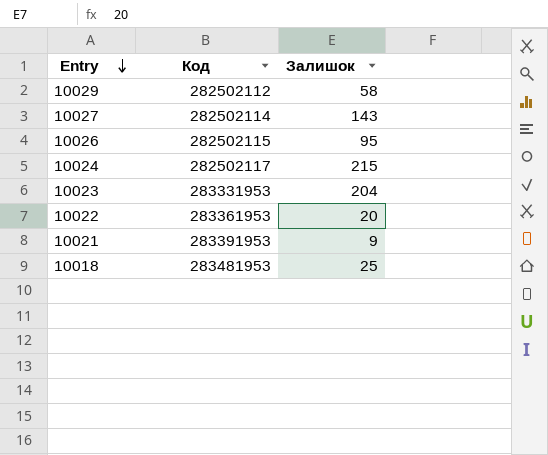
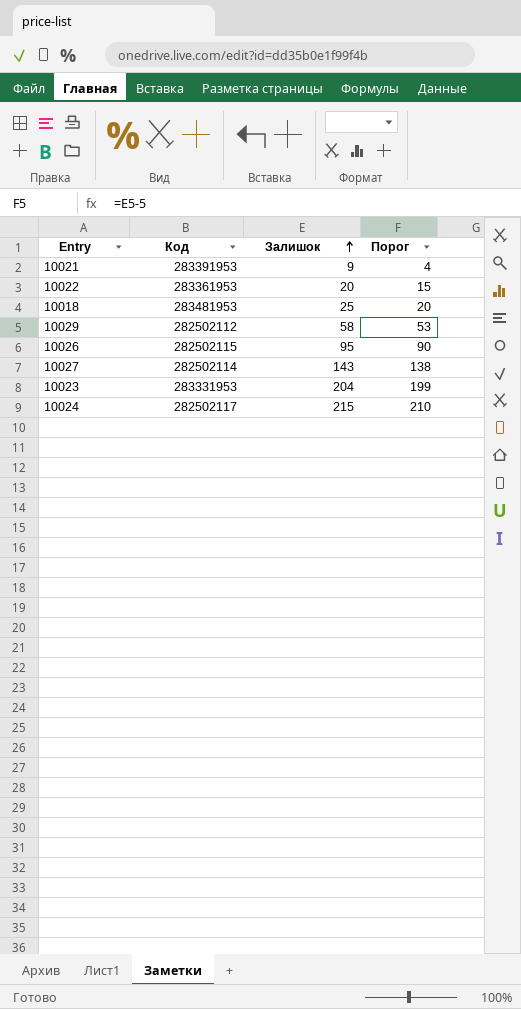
row order: Entry descending -> Залишок ascending
column Порог | formula: none -> [Залишок] - 5

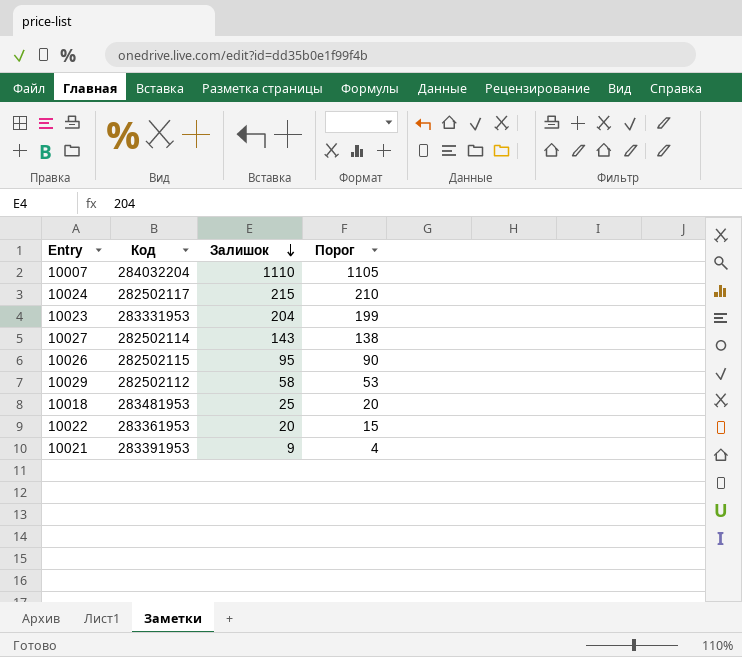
row order: Залишок ascending -> Залишок descending
row 10007: none -> 284032204 | 1110 | 1105

